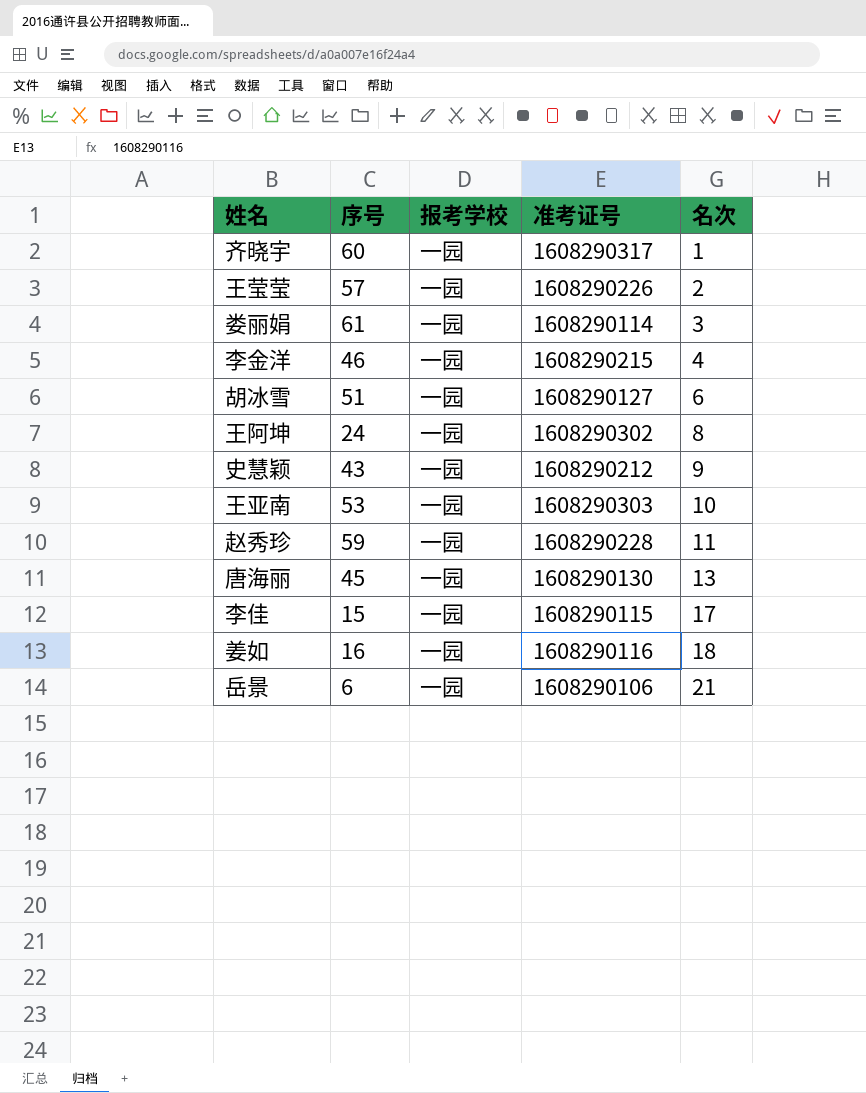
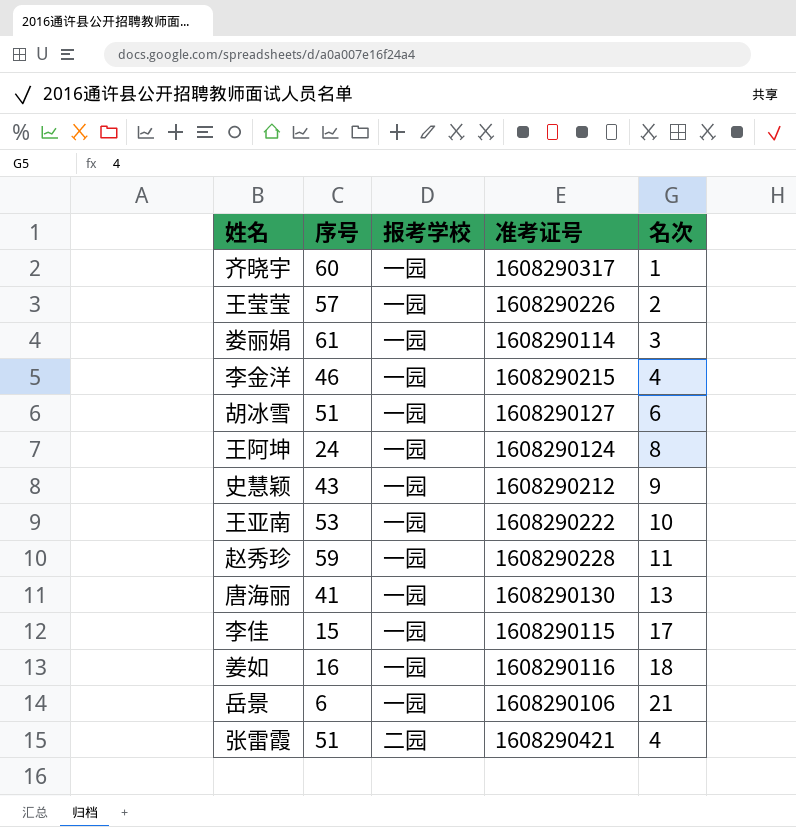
王阿坤 | 准考证号: 1608290302 -> 1608290124
王亚南 | 准考证号: 1608290303 -> 1608290222
唐海丽 | 序号: 45 -> 41
row 张雷霞: none -> 51 | 二园 | 1608290421 | 4

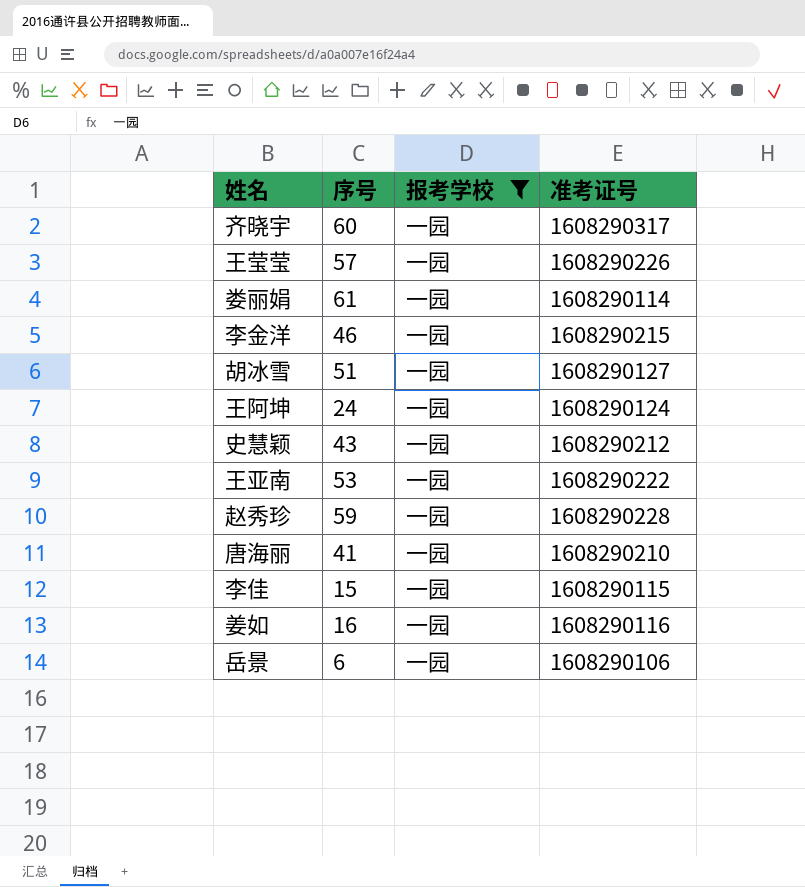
filter: none -> 报考学校 = 一园
column 名次 | position: 5 -> none
唐海丽 | 准考证号: 1608290130 -> 1608290210

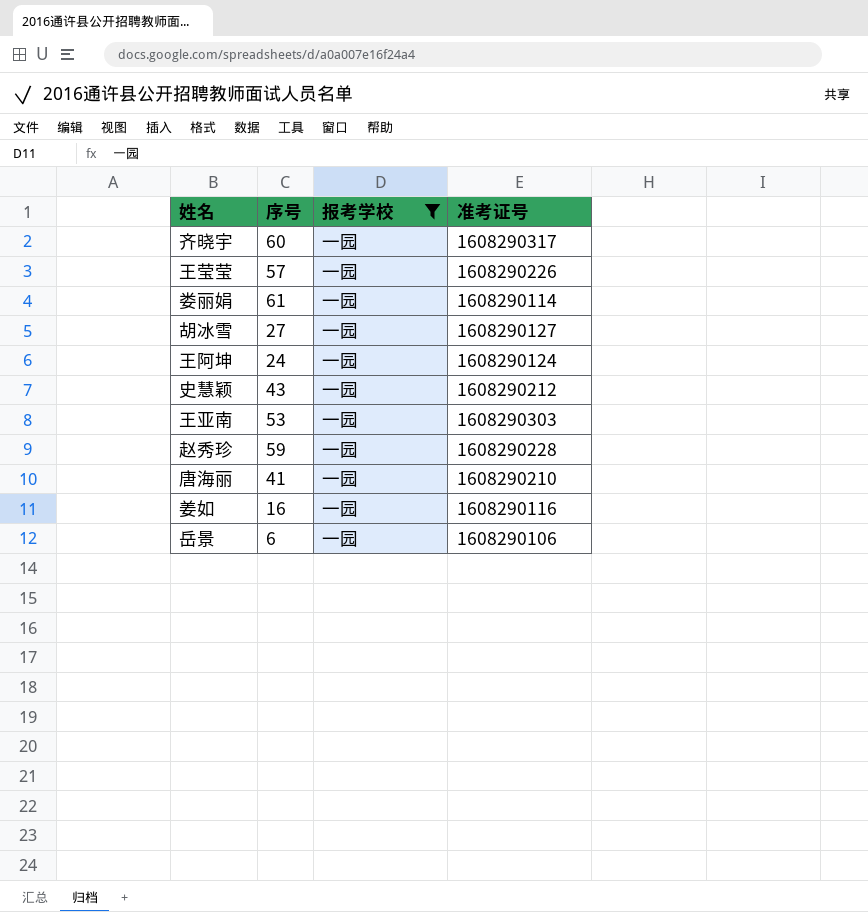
row 李金洋: 46 | 一园 | 1608290215 -> none
row 李佳: 15 | 一园 | 1608290115 -> none
胡冰雪 | 序号: 51 -> 27
王亚南 | 准考证号: 1608290222 -> 1608290303

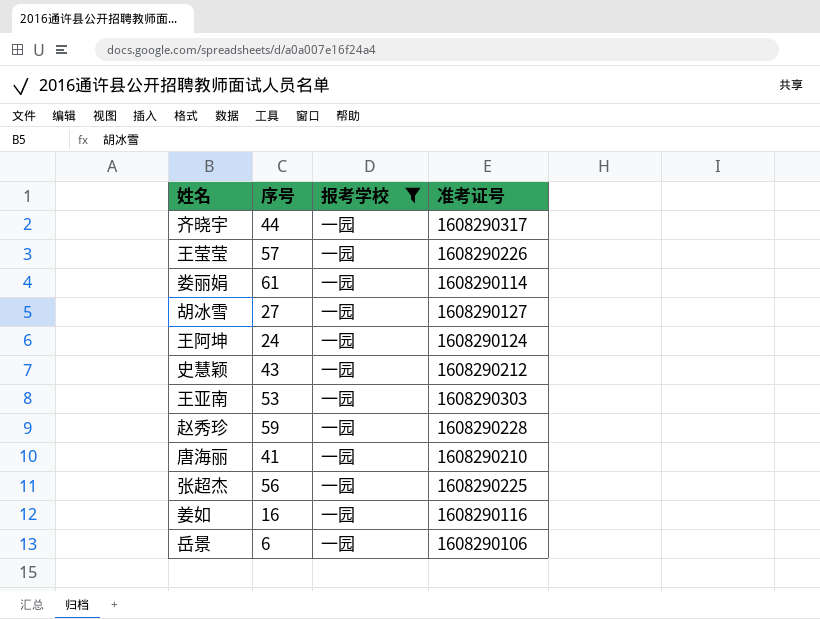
齐晓宇 | 序号: 60 -> 44
row 张超杰: none -> 56 | 一园 | 1608290225

